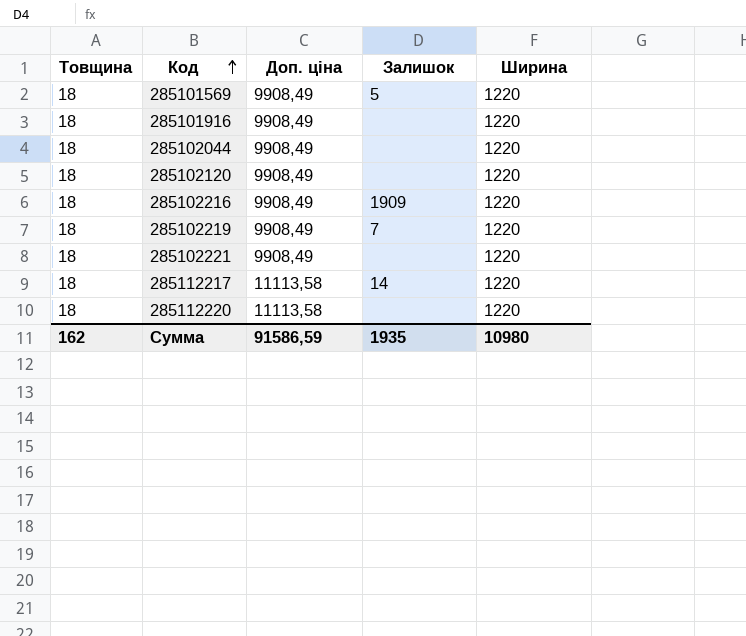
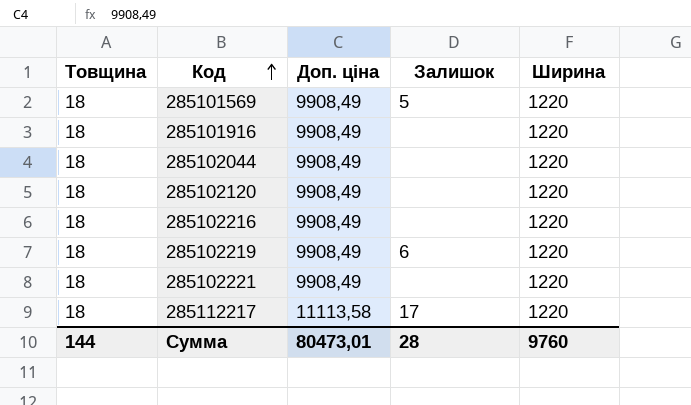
row 285112220: 18 | 11113,58 | none | 1220 -> none
285102216 | Залишок: 1909 -> none
285102219 | Залишок: 7 -> 6
285112217 | Залишок: 14 -> 17
Сумма | Товщина: 162 -> 144
Сумма | Доп. ціна: 91586,59 -> 80473,01
Сумма | Залишок: 1935 -> 28
Сумма | Ширина: 10980 -> 9760

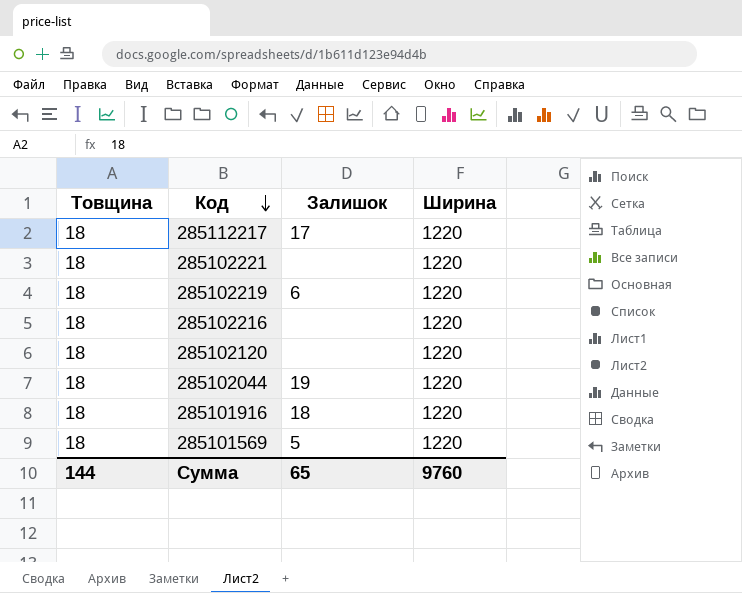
row order: Код ascending -> Код descending
column Доп. ціна | position: 3 -> none
285102044 | Залишок: none -> 19
285101916 | Залишок: none -> 18
Сумма | Залишок: 28 -> 65

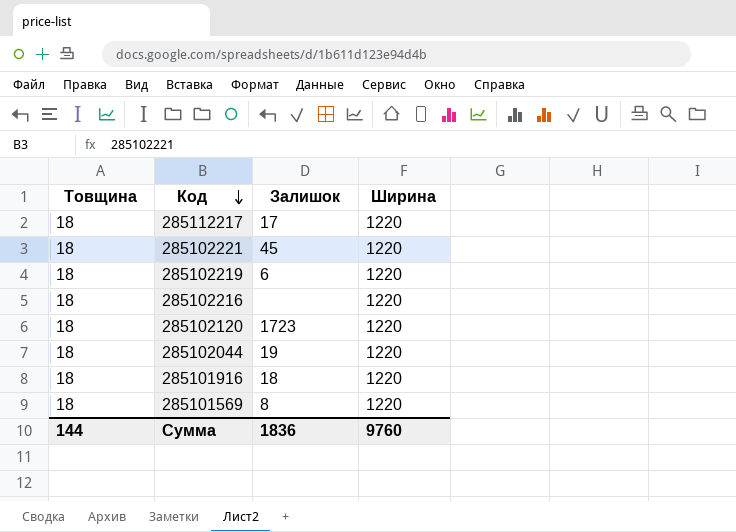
285102221 | Залишок: none -> 45
285102120 | Залишок: none -> 1723
285101569 | Залишок: 5 -> 8
Сумма | Залишок: 65 -> 1836

